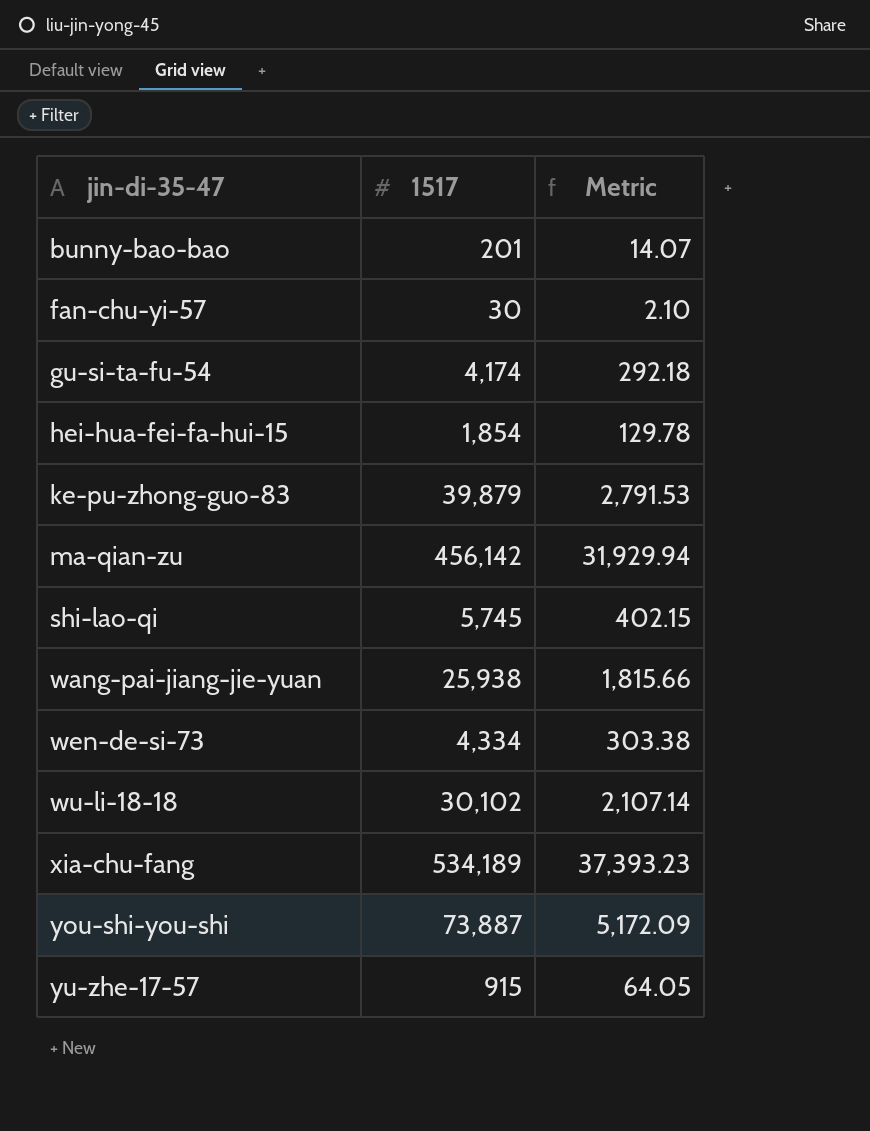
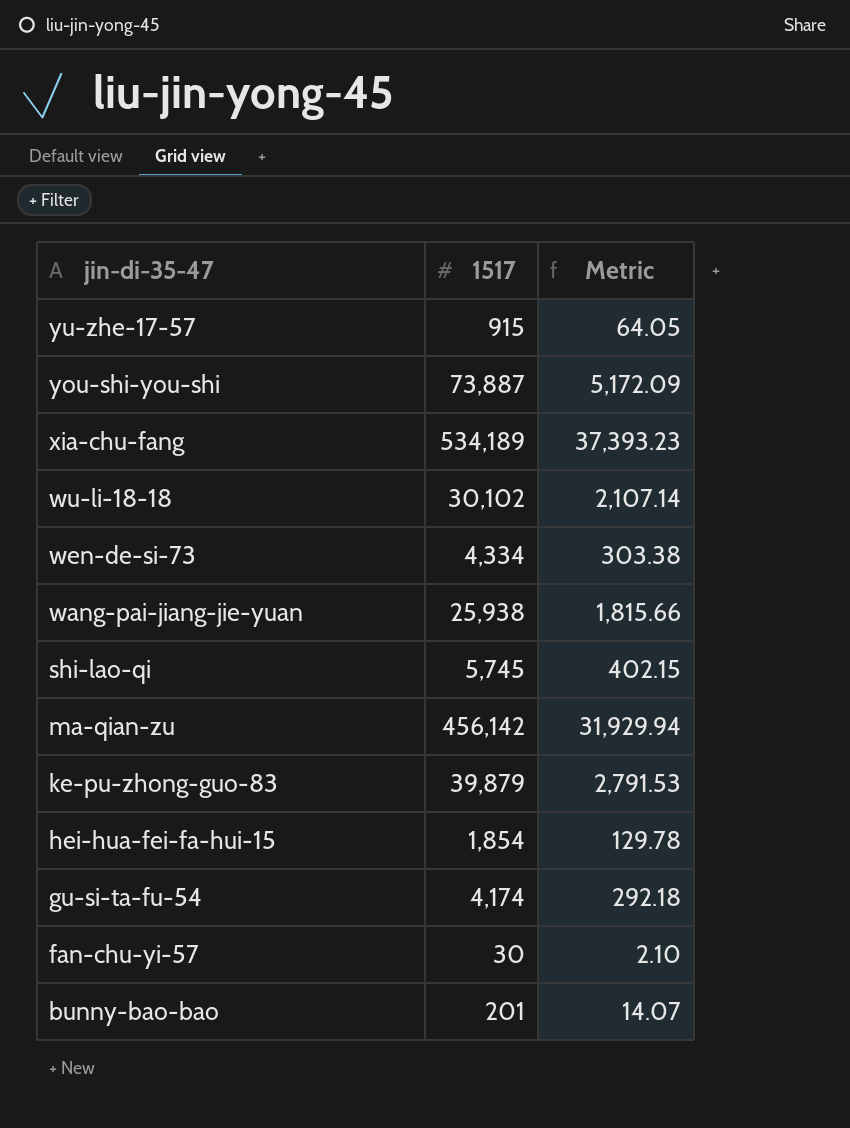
row order: jin-di-35-47 ascending -> jin-di-35-47 descending

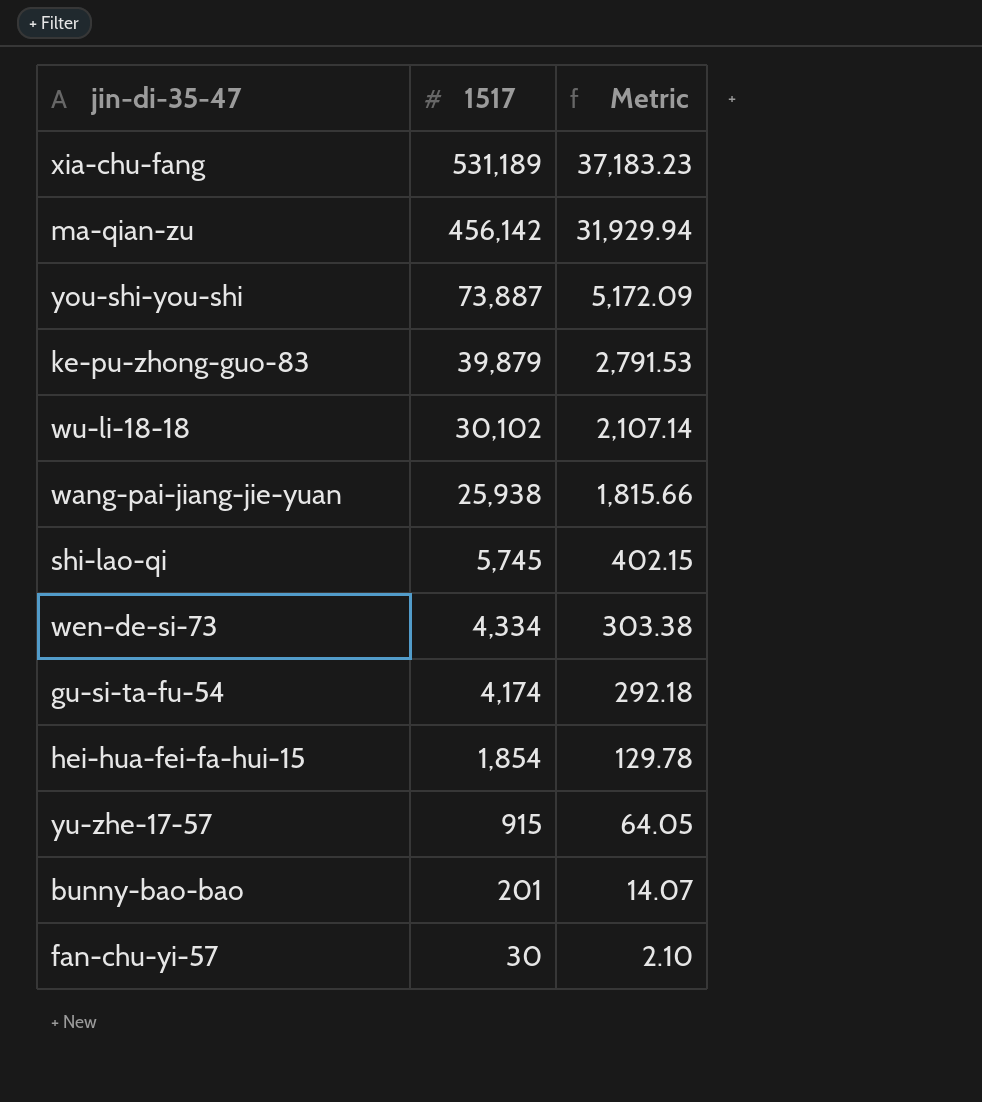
row order: jin-di-35-47 descending -> 1517 descending
xia-chu-fang | 1517: 534,189 -> 531,189
xia-chu-fang | Metric: 37,393.23 -> 37,183.23

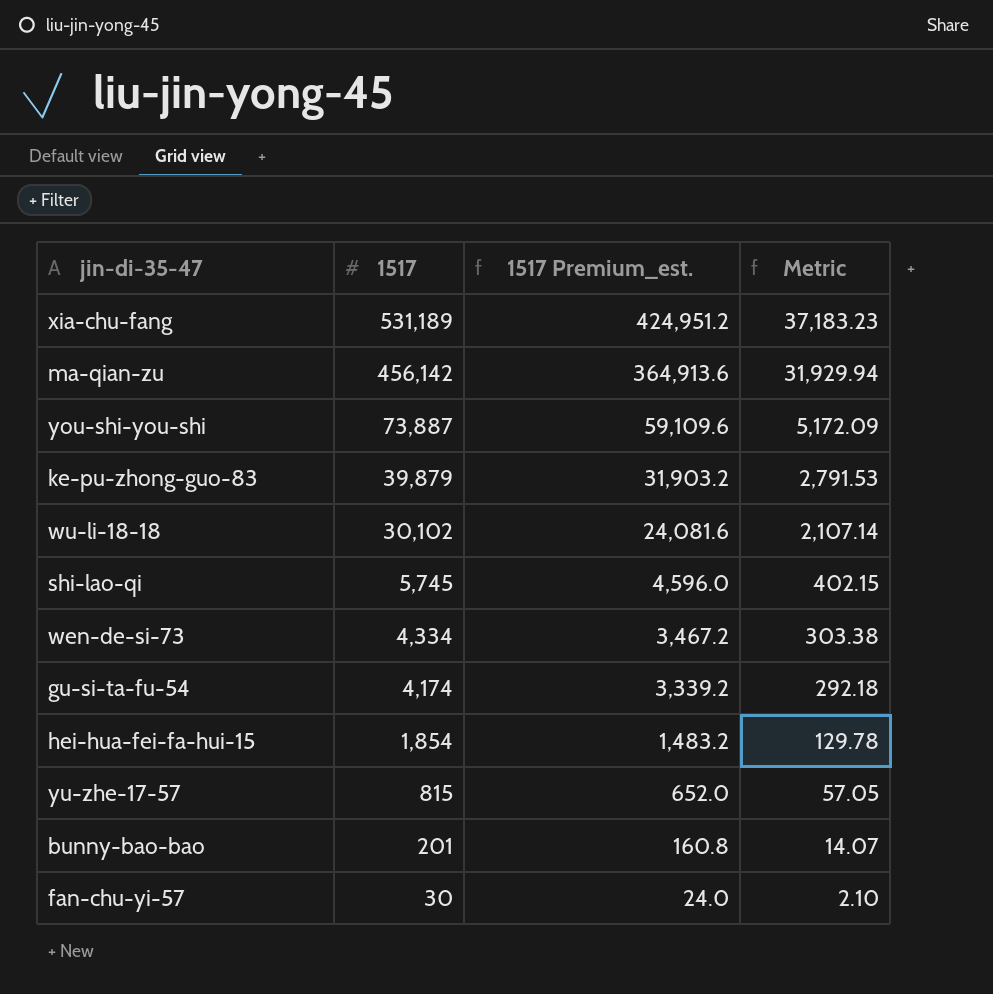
column 1517 Premium_est. | formula: none -> [1517] * 0.8
row wang-pai-jiang-jie-yuan: 25,938 | 1,815.66 -> none
yu-zhe-17-57 | 1517: 915 -> 815
yu-zhe-17-57 | Metric: 64.05 -> 57.05

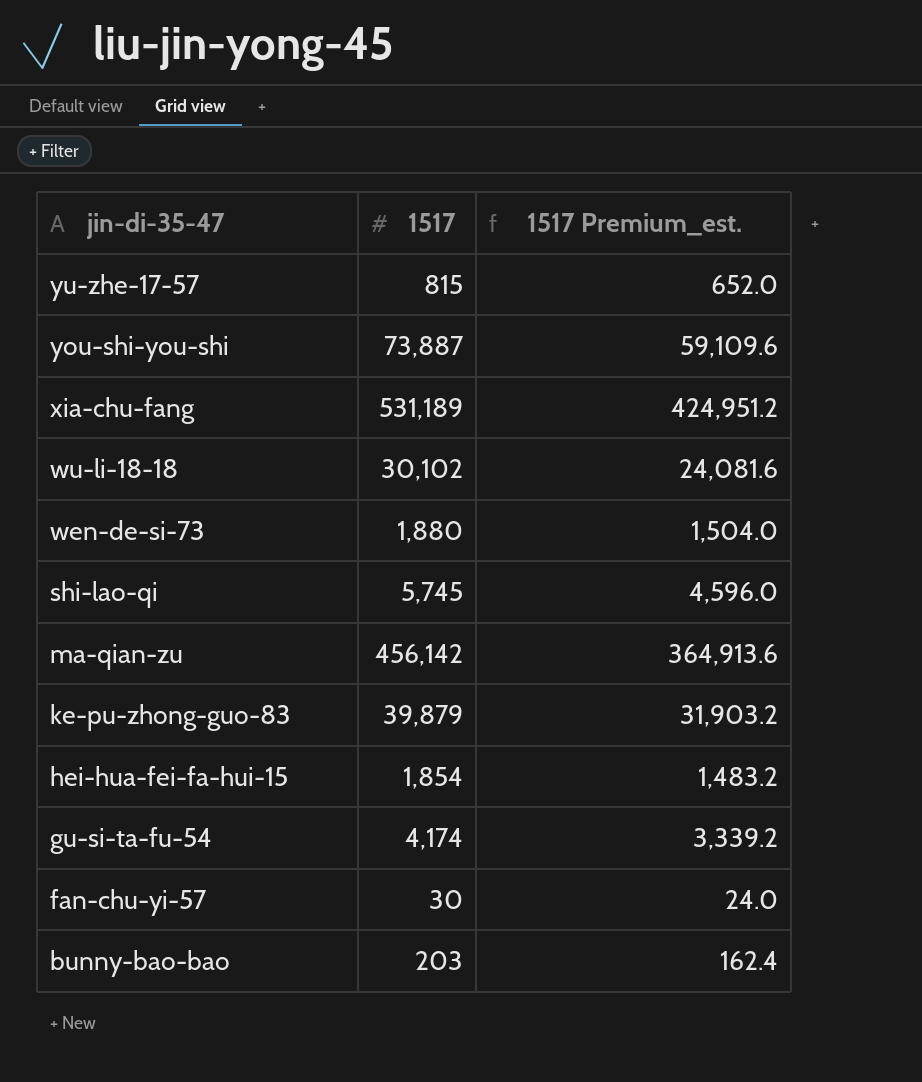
row order: 1517 descending -> jin-di-35-47 descending
column Metric | formula: [1517] * 0.07 -> none
wen-de-si-73 | 1517: 4,334 -> 1,880
wen-de-si-73 | 1517 Premium_est.: 3,467.2 -> 1,504.0
bunny-bao-bao | 1517: 201 -> 203
bunny-bao-bao | 1517 Premium_est.: 160.8 -> 162.4

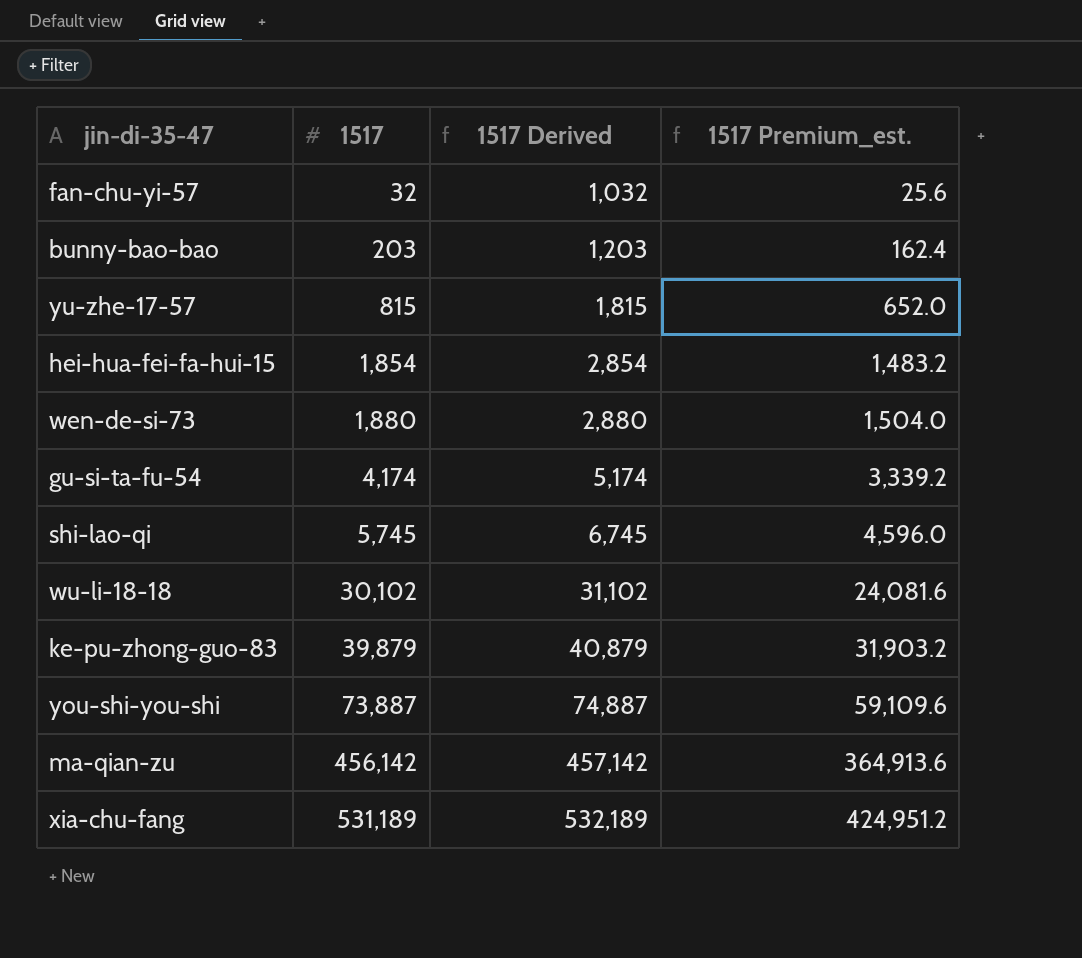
row order: jin-di-35-47 descending -> 1517 ascending
column 1517 Derived | formula: none -> [1517] + 1000
fan-chu-yi-57 | 1517: 30 -> 32
fan-chu-yi-57 | 1517 Premium_est.: 24.0 -> 25.6

